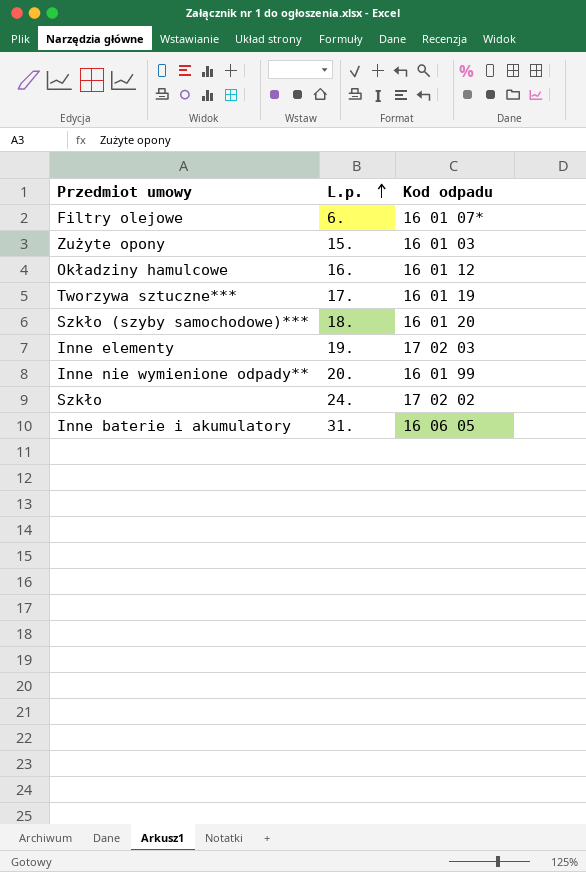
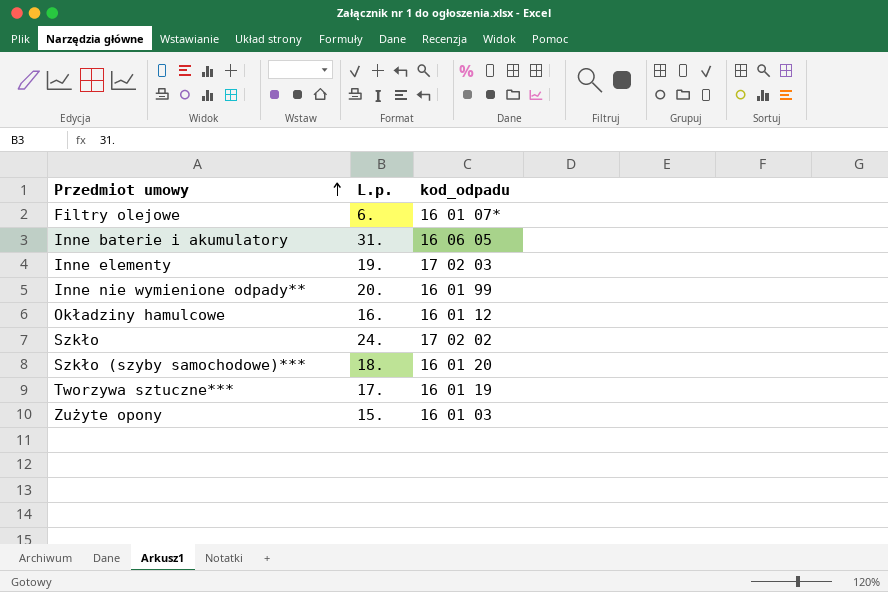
row order: L.p. ascending -> Przedmiot umowy ascending
column name: Kod odpadu -> kod_odpadu

